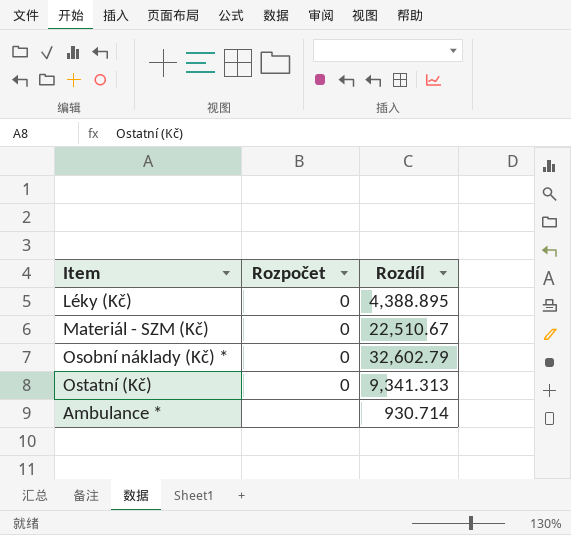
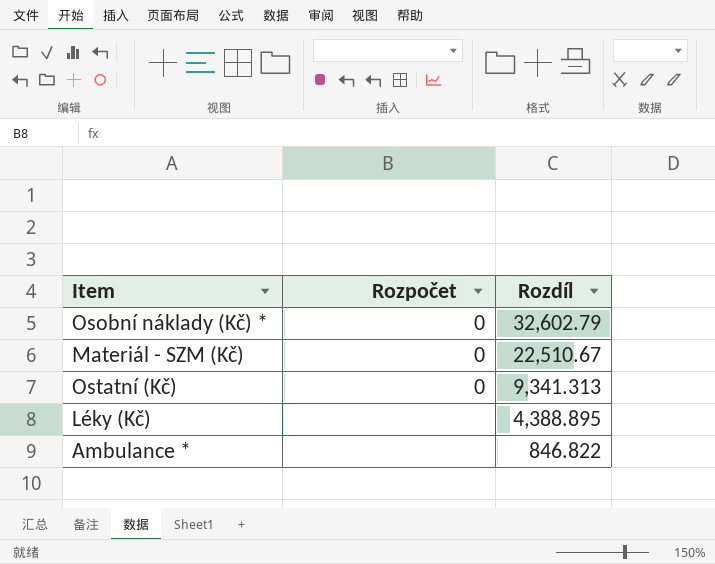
row order: none -> Rozdíl descending
Léky (Kč) | Rozpočet: 0 -> none
Ambulance * | Rozdíl: 930.714 -> 846.822

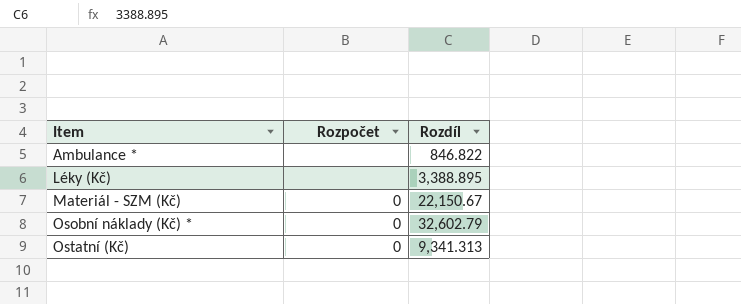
row order: Rozdíl descending -> Item ascending
Léky (Kč) | Rozdíl: 4,388.895 -> 3,388.895
Materiál - SZM (Kč) | Rozdíl: 22,510.67 -> 22,150.67

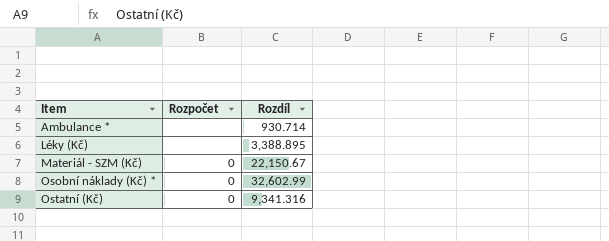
Ambulance * | Rozdíl: 846.822 -> 930.714
Osobní náklady (Kč) * | Rozdíl: 32,602.79 -> 32,602.99
Ostatní (Kč) | Rozdíl: 9,341.313 -> 9,341.316

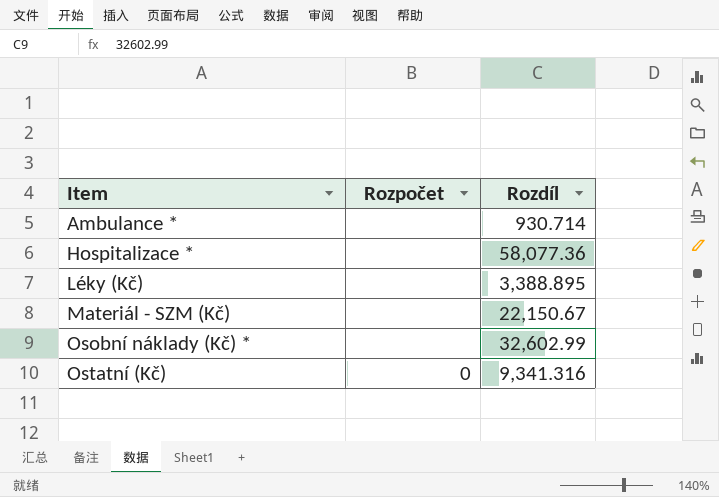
row Hospitalizace *: none -> none | 58,077.36
Materiál - SZM (Kč) | Rozpočet: 0 -> none
Osobní náklady (Kč) * | Rozpočet: 0 -> none

